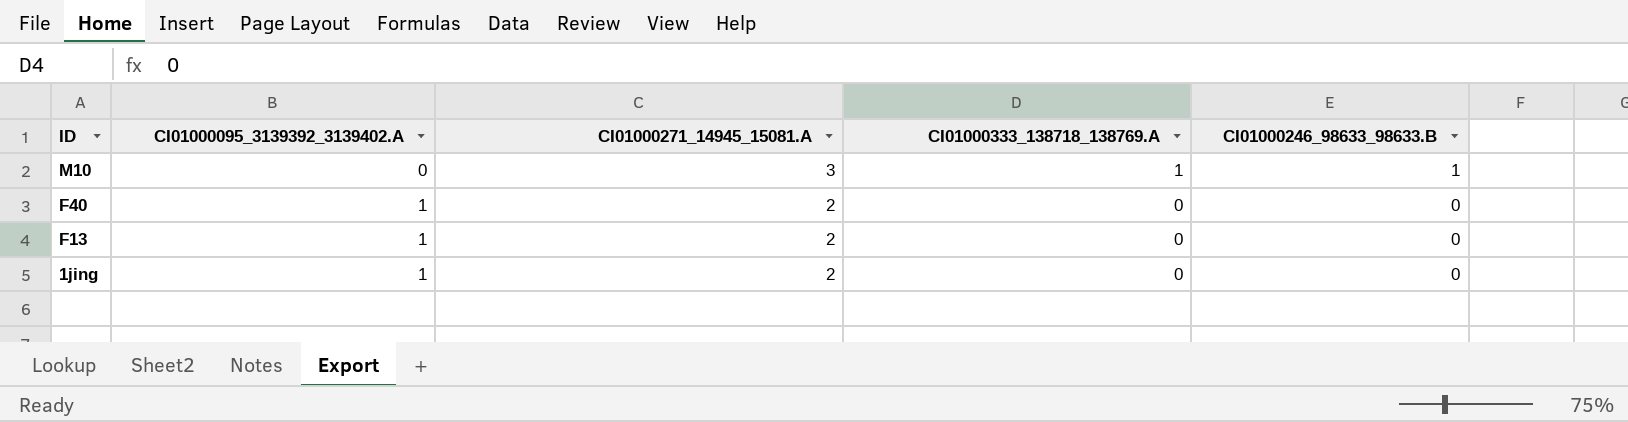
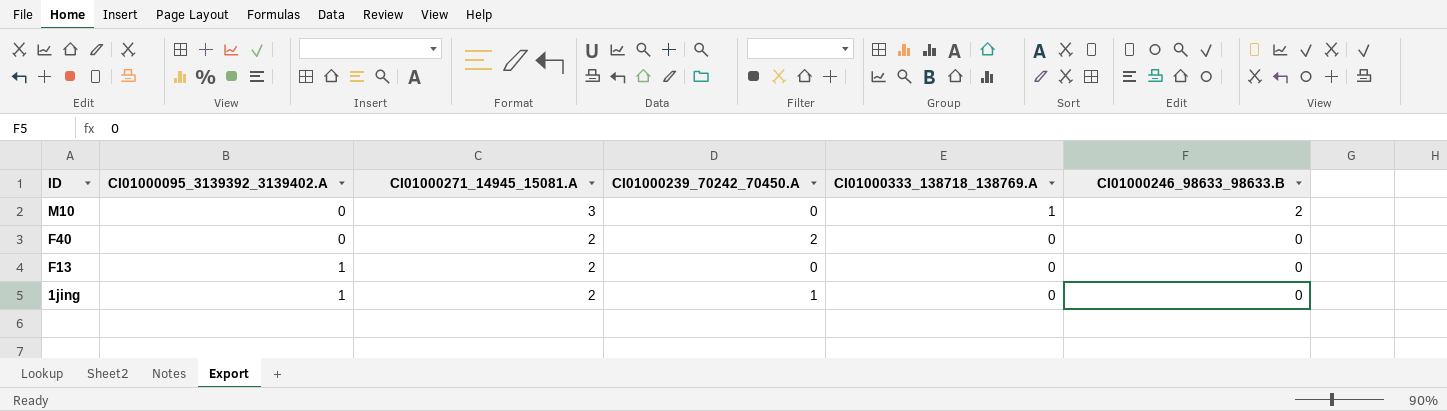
column CI01000239_70242_70450.A | position: none -> 4
M10 | CI01000246_98633_98633.B: 1 -> 2
F40 | CI01000095_3139392_3139402.A: 1 -> 0

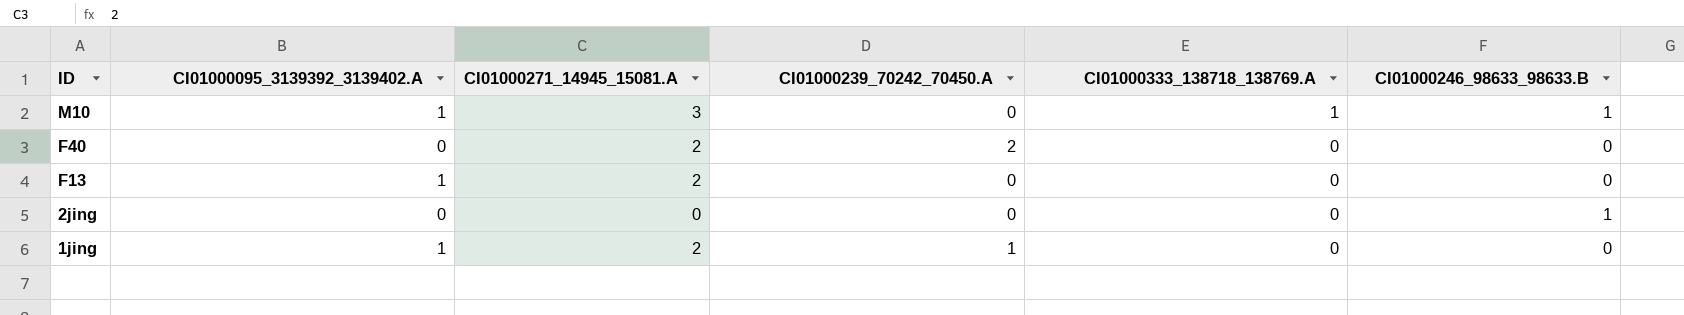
M10 | CI01000095_3139392_3139402.A: 0 -> 1
M10 | CI01000246_98633_98633.B: 2 -> 1
row 2jing: none -> 0 | 0 | 0 | 0 | 1

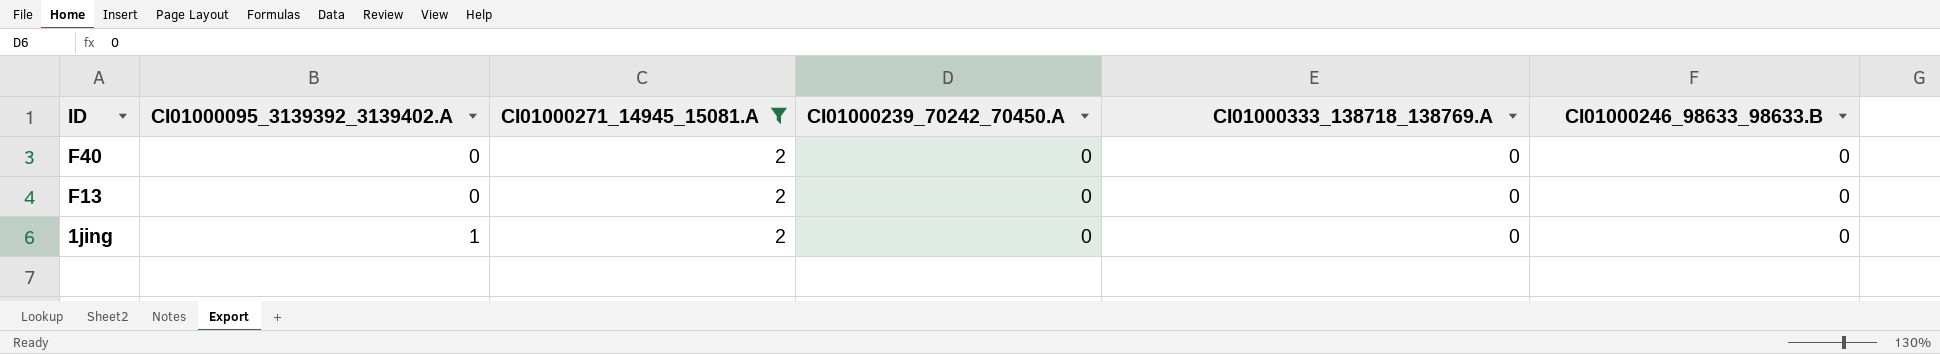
filter: none -> CI01000271_14945_15081.A = 2
F40 | CI01000239_70242_70450.A: 2 -> 0
F13 | CI01000095_3139392_3139402.A: 1 -> 0
1jing | CI01000239_70242_70450.A: 1 -> 0

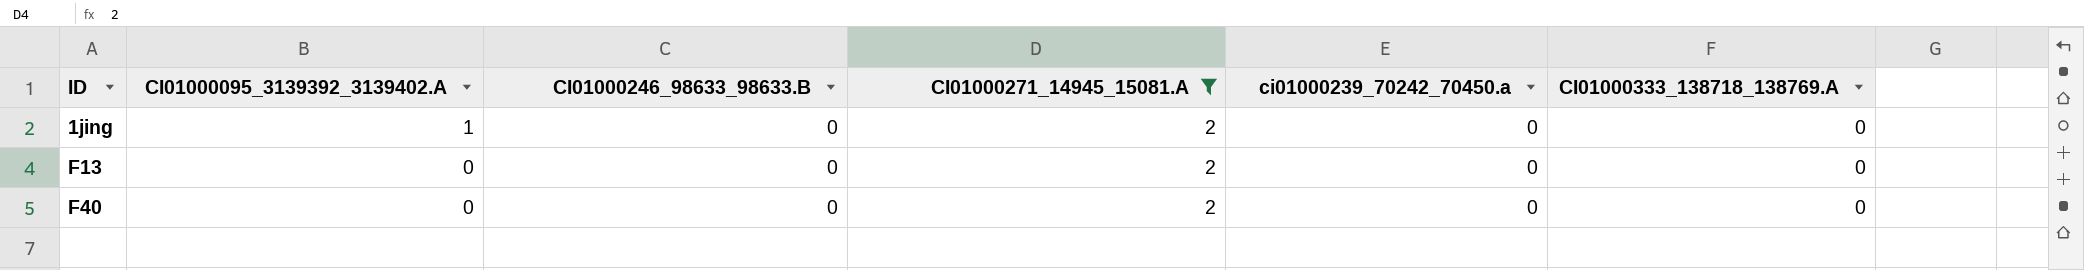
row order: ID descending -> ID ascending
column CI01000246_98633_98633.B | position: 6 -> 3
column name: CI01000239_70242_70450.A -> ci01000239_70242_70450.a

